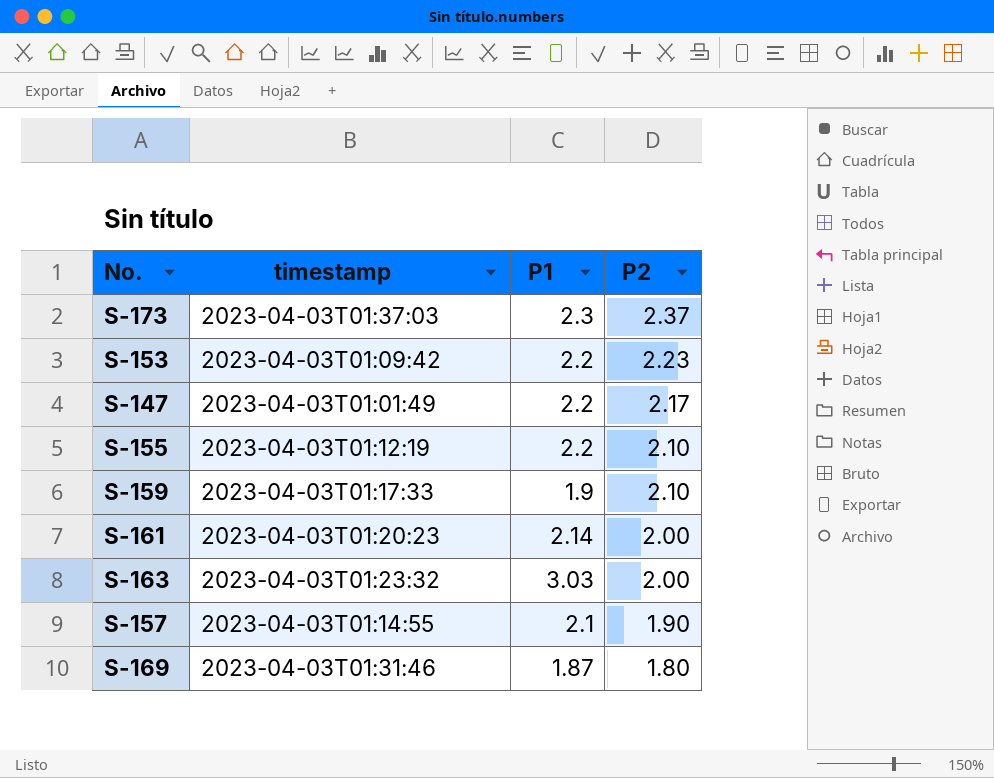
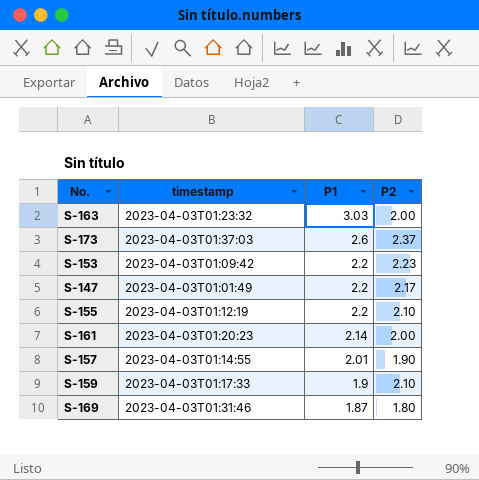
row order: P2 descending -> P1 descending
S-173 | P1: 2.3 -> 2.6
S-157 | P1: 2.1 -> 2.01

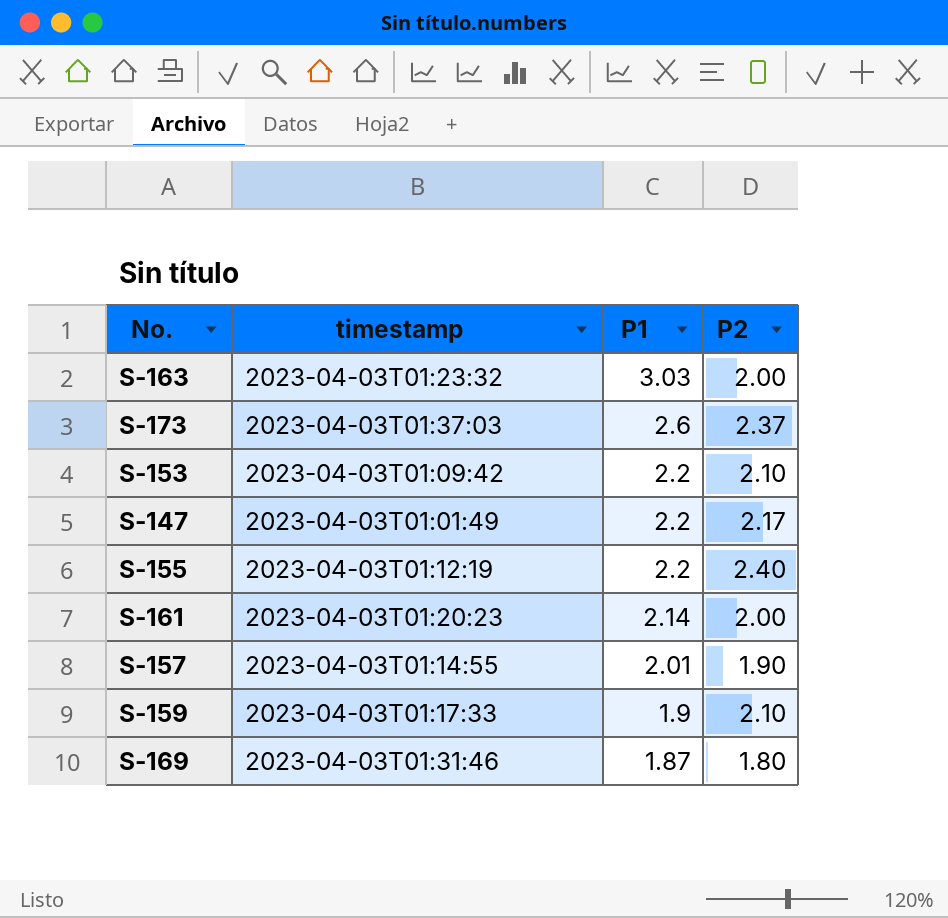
S-153 | P2: 2.23 -> 2.10
S-155 | P2: 2.10 -> 2.40

